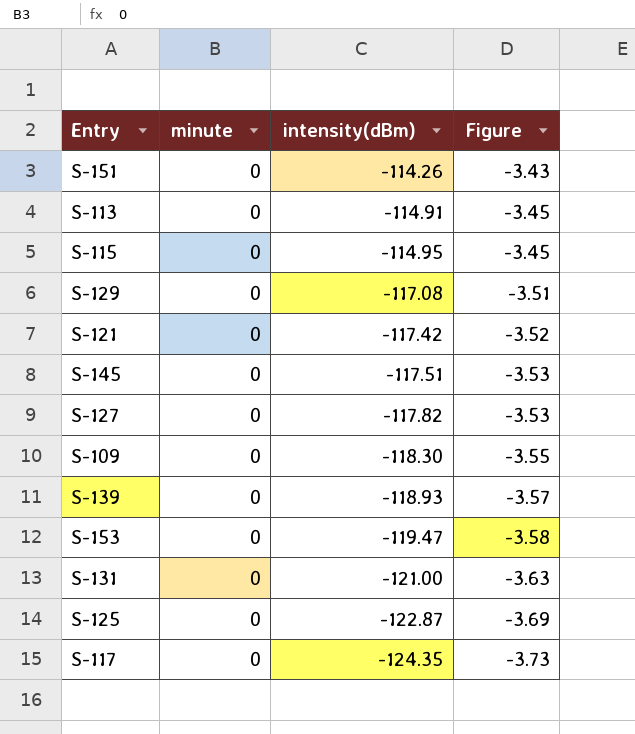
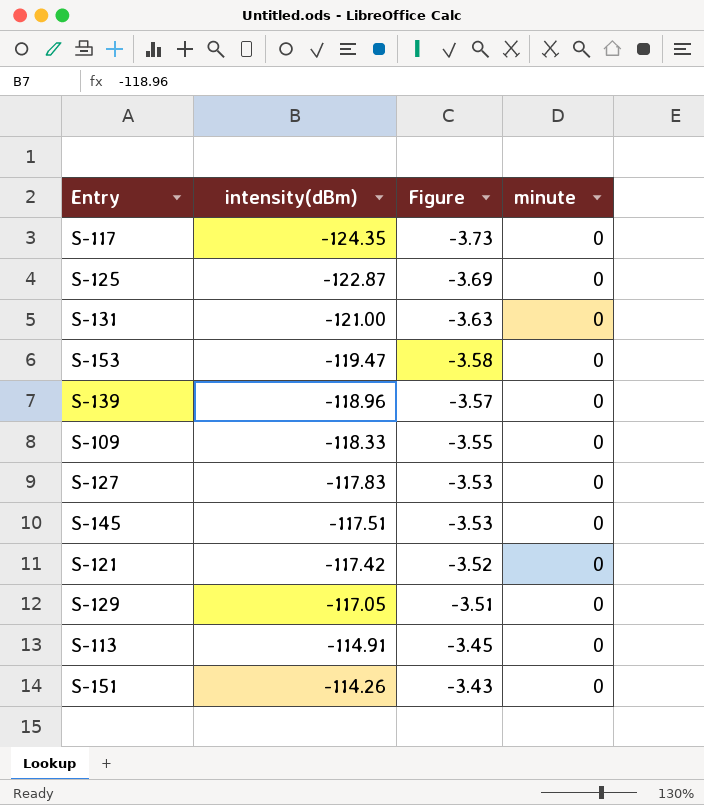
row order: intensity(dBm) descending -> intensity(dBm) ascending
column minute | position: 2 -> 4
row S-115: 0 | -114.95 | -3.45 -> none
S-139 | intensity(dBm): -118.93 -> -118.96
S-109 | intensity(dBm): -118.30 -> -118.33
S-127 | intensity(dBm): -117.82 -> -117.83
S-129 | intensity(dBm): -117.08 -> -117.05

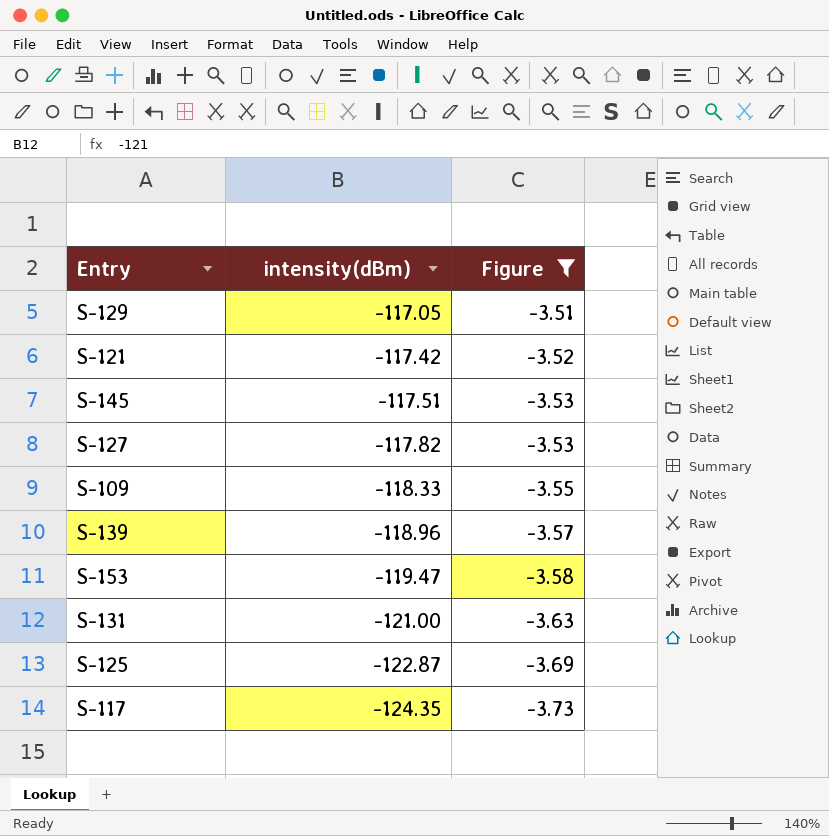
filter: none -> Figure <= -3.51
row order: intensity(dBm) ascending -> intensity(dBm) descending
column minute | position: 4 -> none
S-127 | intensity(dBm): -117.83 -> -117.82

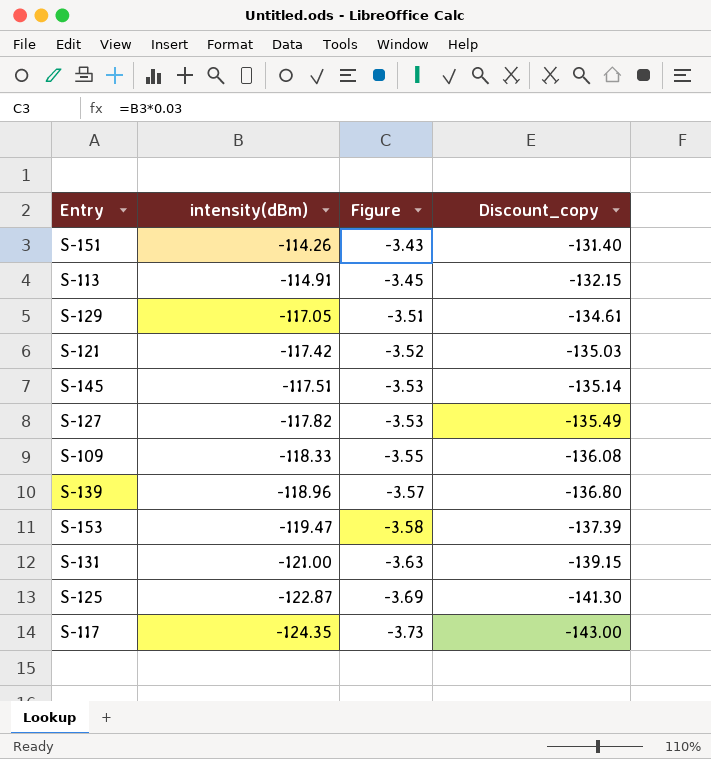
filter: Figure <= -3.51 -> none
column Discount_copy | formula: none -> [intensity(dBm)] * 1.15

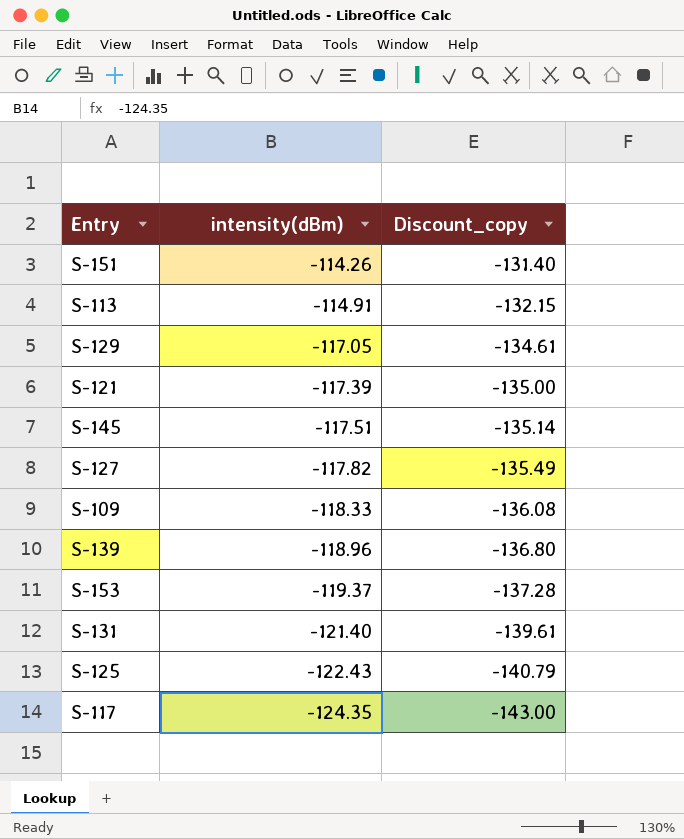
column Figure | formula: [intensity(dBm)] * 0.03 -> none
S-121 | intensity(dBm): -117.42 -> -117.39
S-121 | Discount_copy: -135.03 -> -135.00
S-153 | intensity(dBm): -119.47 -> -119.37
S-153 | Discount_copy: -137.39 -> -137.28
S-131 | intensity(dBm): -121.00 -> -121.40
S-131 | Discount_copy: -139.15 -> -139.61
S-125 | intensity(dBm): -122.87 -> -122.43
S-125 | Discount_copy: -141.30 -> -140.79

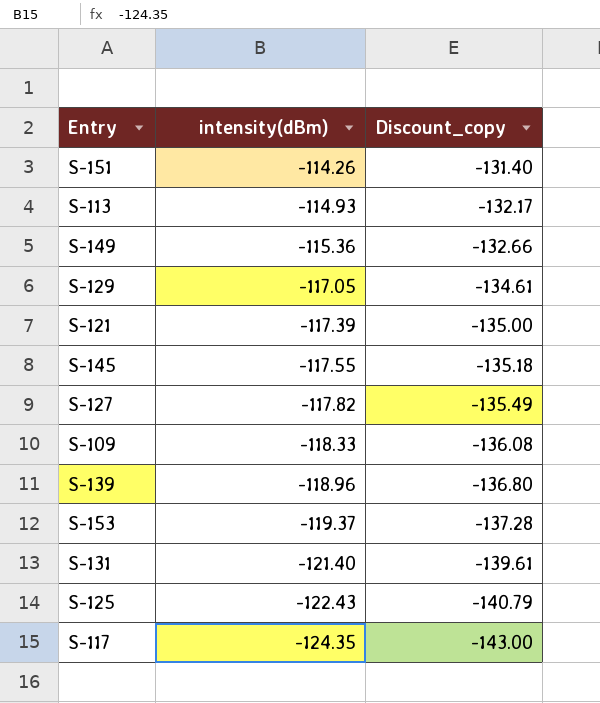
S-113 | intensity(dBm): -114.91 -> -114.93
S-113 | Discount_copy: -132.15 -> -132.17
row S-149: none -> -115.36 | -132.66
S-145 | intensity(dBm): -117.51 -> -117.55
S-145 | Discount_copy: -135.14 -> -135.18

